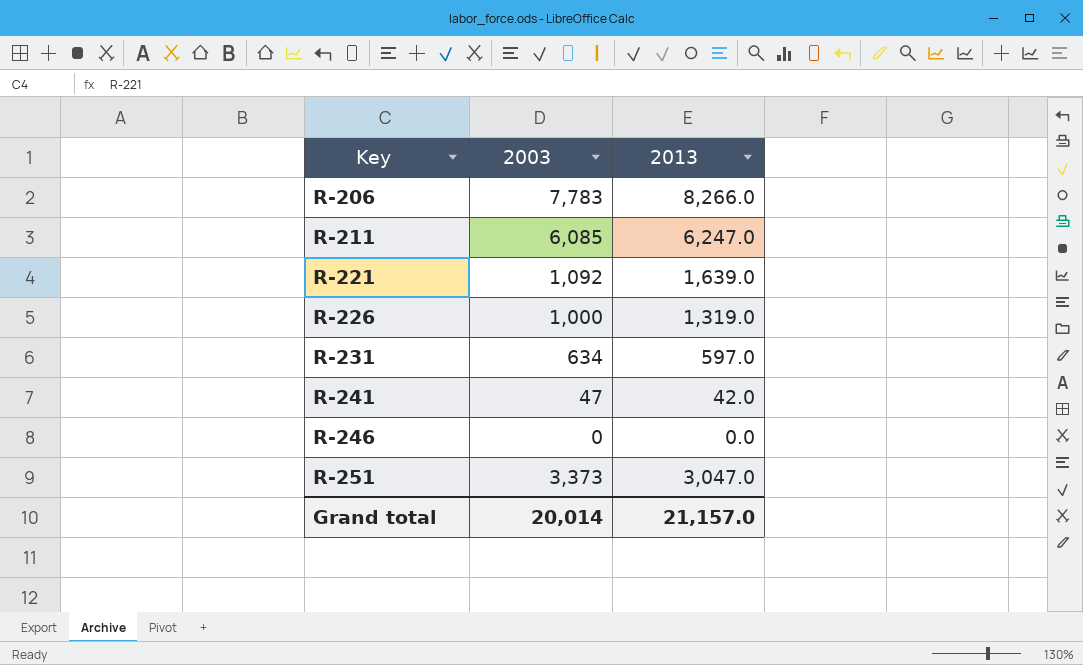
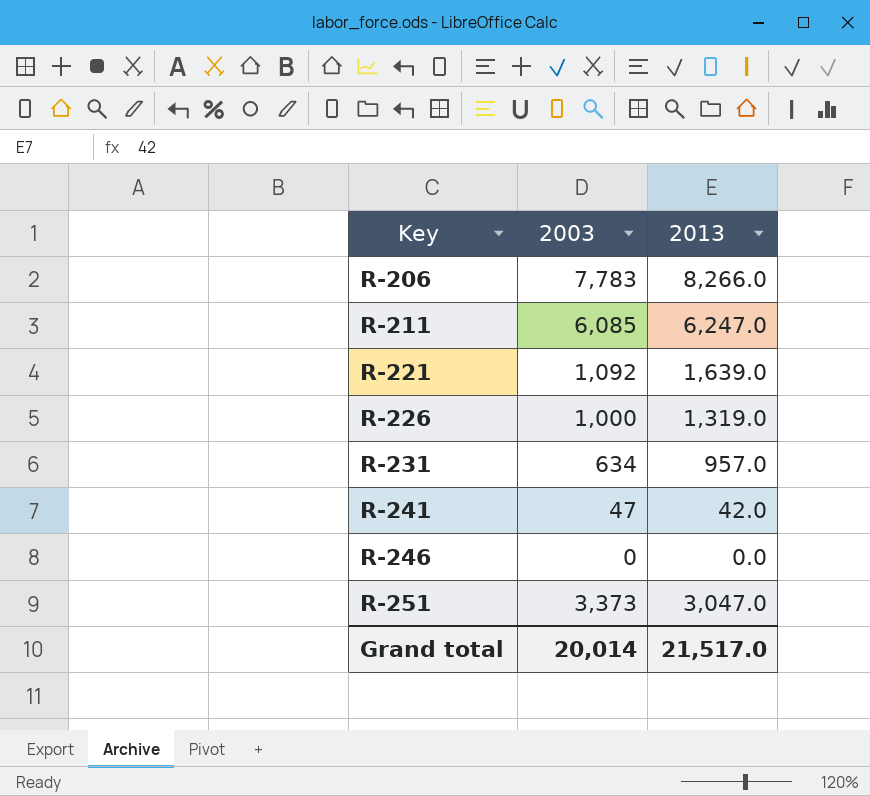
R-231 | 2013: 597.0 -> 957.0
Grand total | 2013: 21,157.0 -> 21,517.0

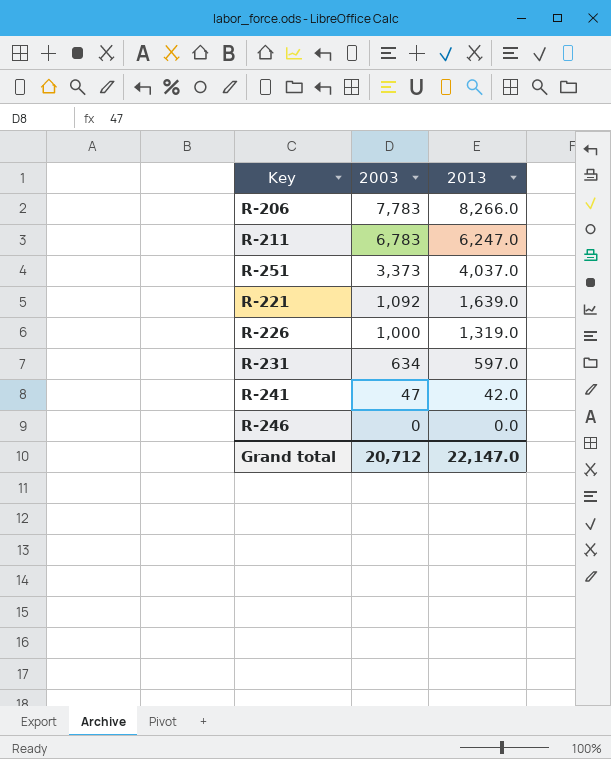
row order: Key ascending -> 2003 descending
R-211 | 2003: 6,085 -> 6,783
R-251 | 2013: 3,047.0 -> 4,037.0
R-231 | 2013: 957.0 -> 597.0
Grand total | 2003: 20,014 -> 20,712
Grand total | 2013: 21,517.0 -> 22,147.0

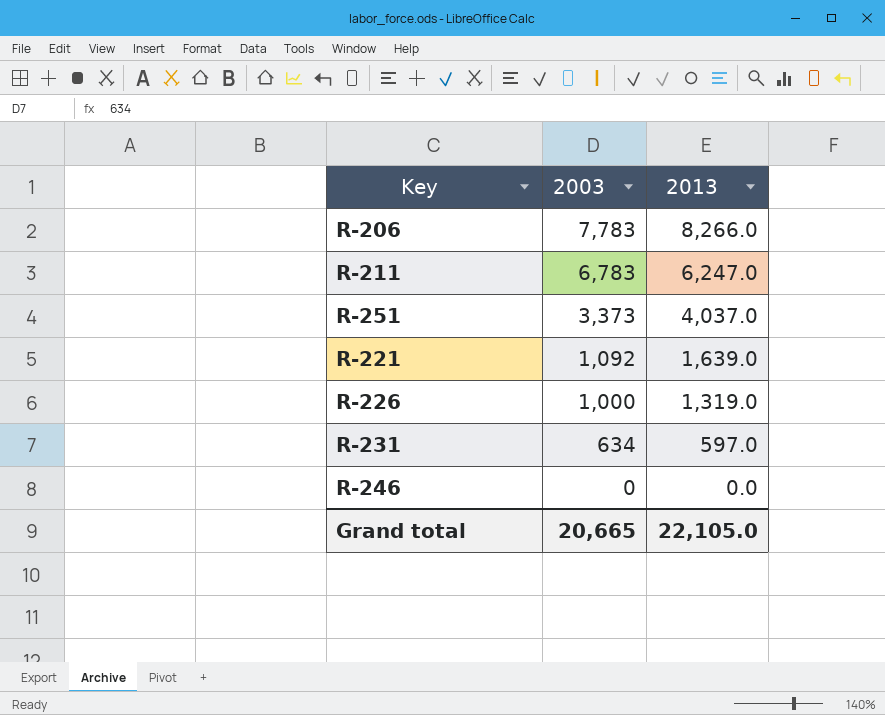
row R-241: 47 | 42.0 -> none
Grand total | 2003: 20,712 -> 20,665
Grand total | 2013: 22,147.0 -> 22,105.0

